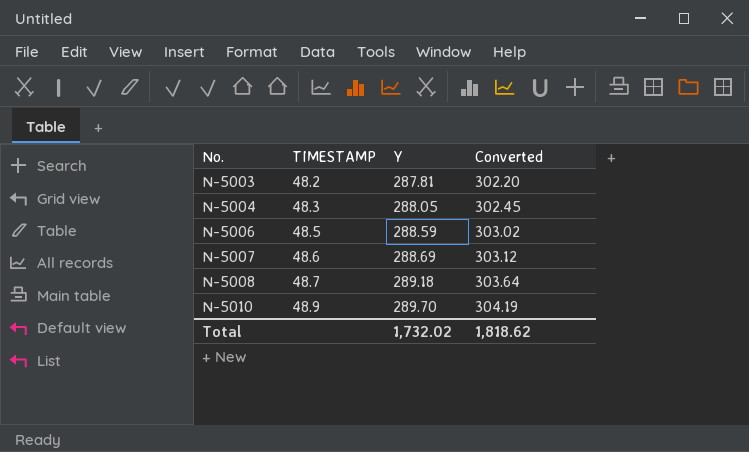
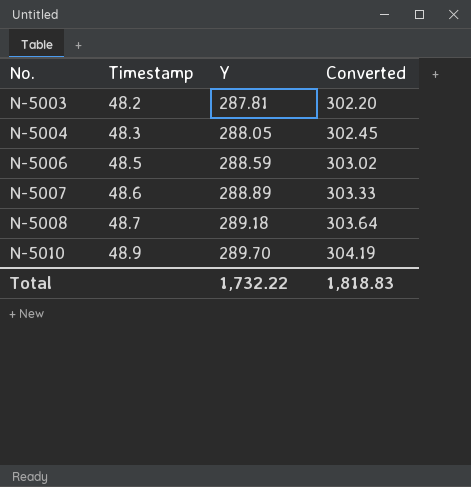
column name: TIMESTAMP -> Timestamp
N-5007 | Y: 288.69 -> 288.89
N-5007 | Converted: 303.12 -> 303.33
Total | Y: 1,732.02 -> 1,732.22
Total | Converted: 1,818.62 -> 1,818.83

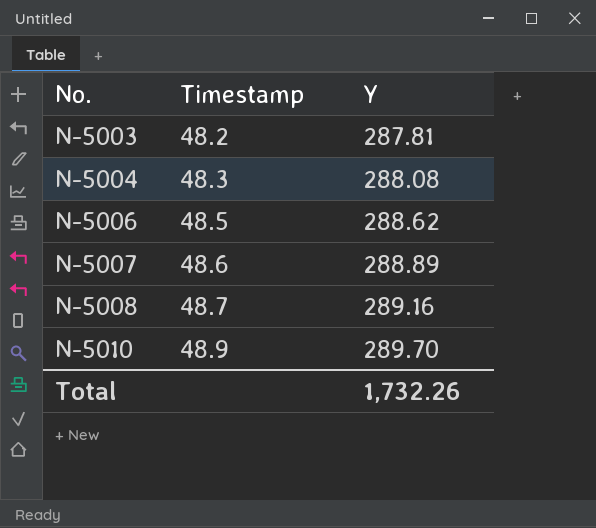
column Converted | formula: [Y] * 1.05 -> none
N-5004 | Y: 288.05 -> 288.08
N-5006 | Y: 288.59 -> 288.62
N-5008 | Y: 289.18 -> 289.16
Total | Y: 1,732.22 -> 1,732.26

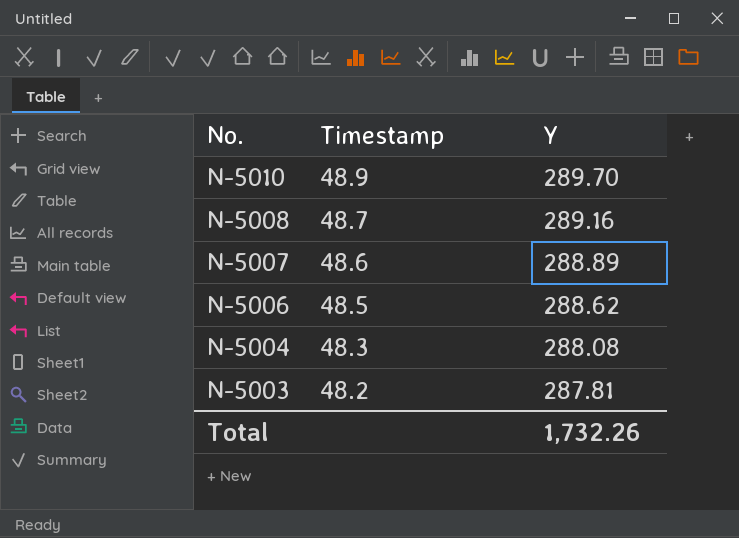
row order: No. ascending -> No. descending

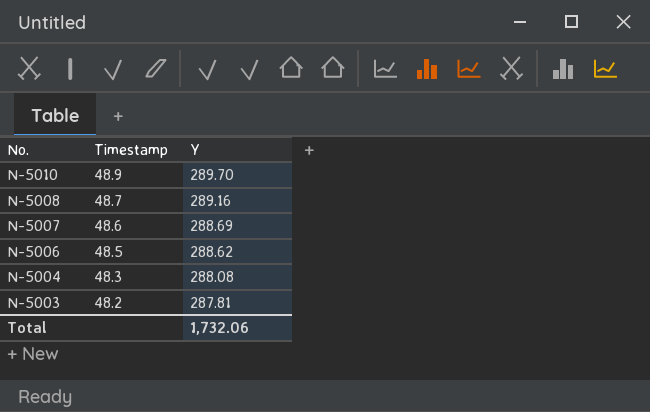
N-5007 | Y: 288.89 -> 288.69
Total | Y: 1,732.26 -> 1,732.06

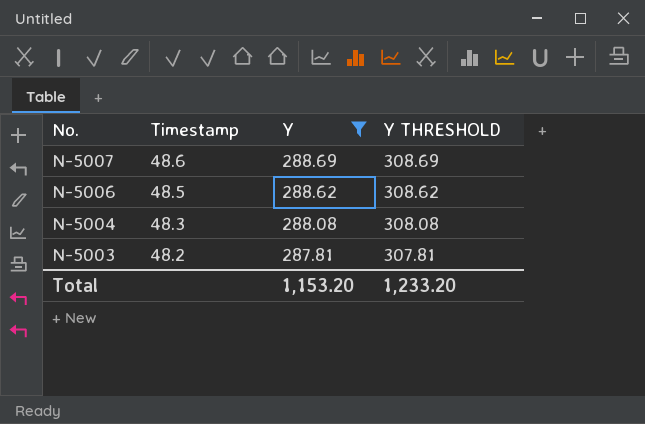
filter: none -> Y <= 288.69
column Y THRESHOLD | formula: none -> [Y] + 20
Total | Y: 1,732.06 -> 1,153.20

